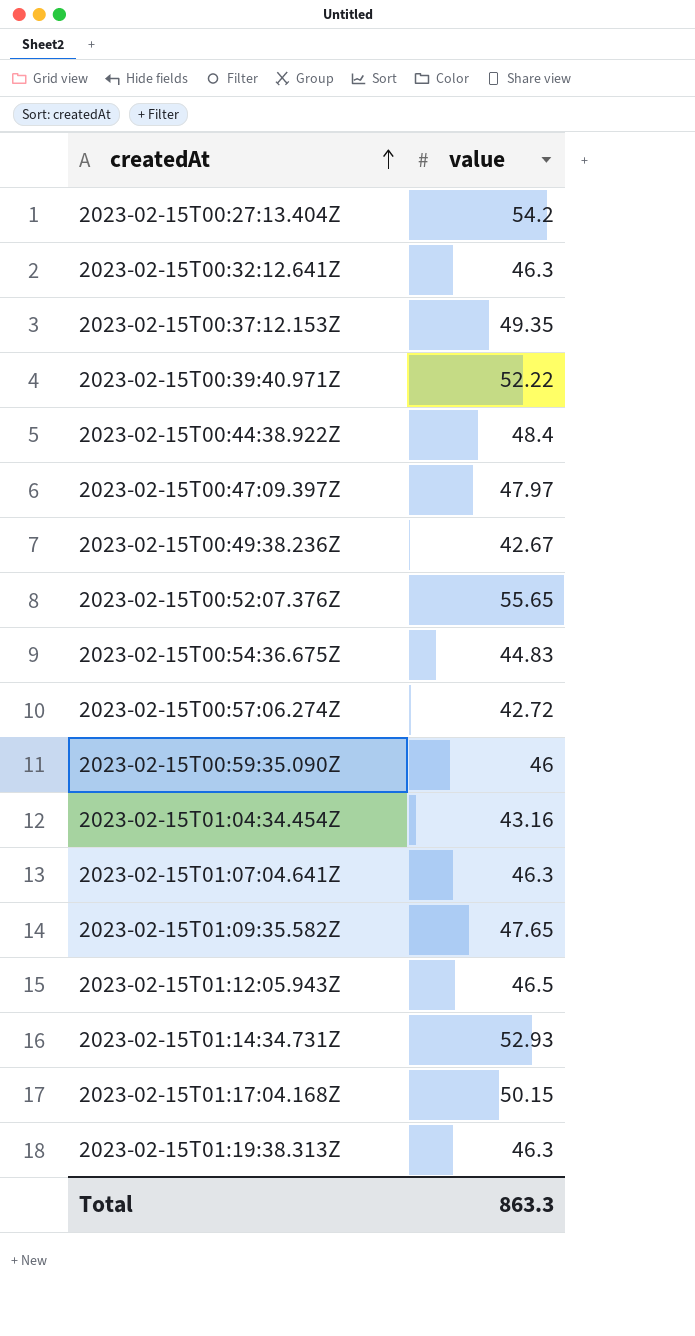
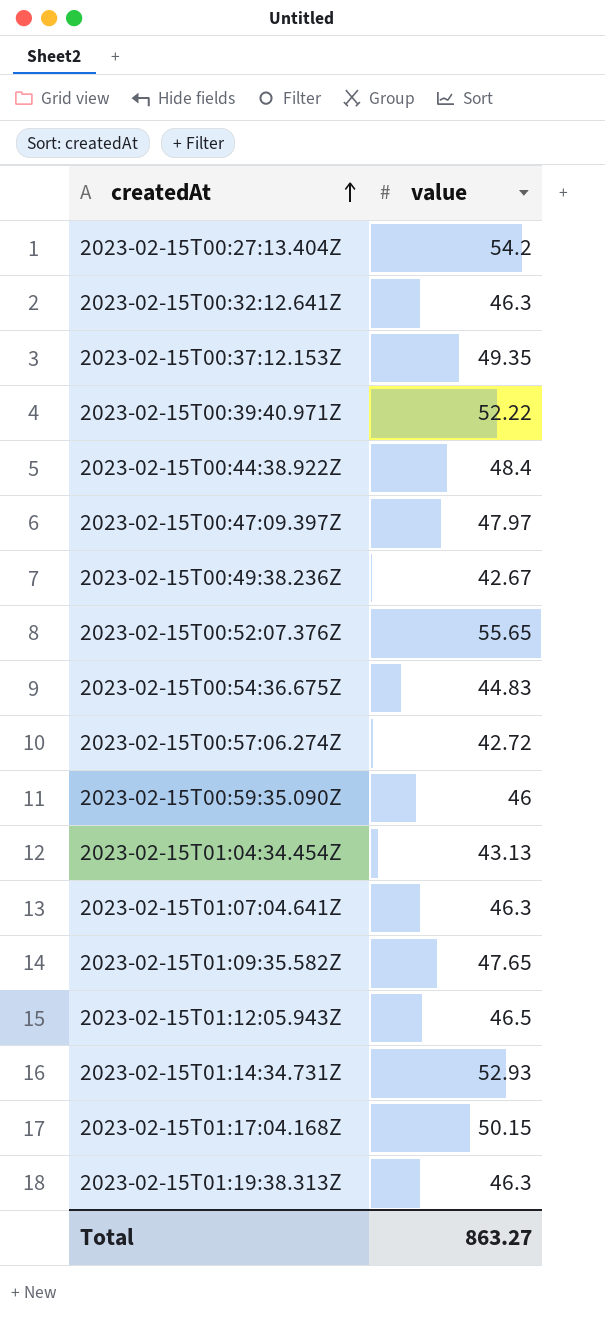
2023-02-15T01:04:34.454Z | value: 43.16 -> 43.13
Total | value: 863.3 -> 863.27

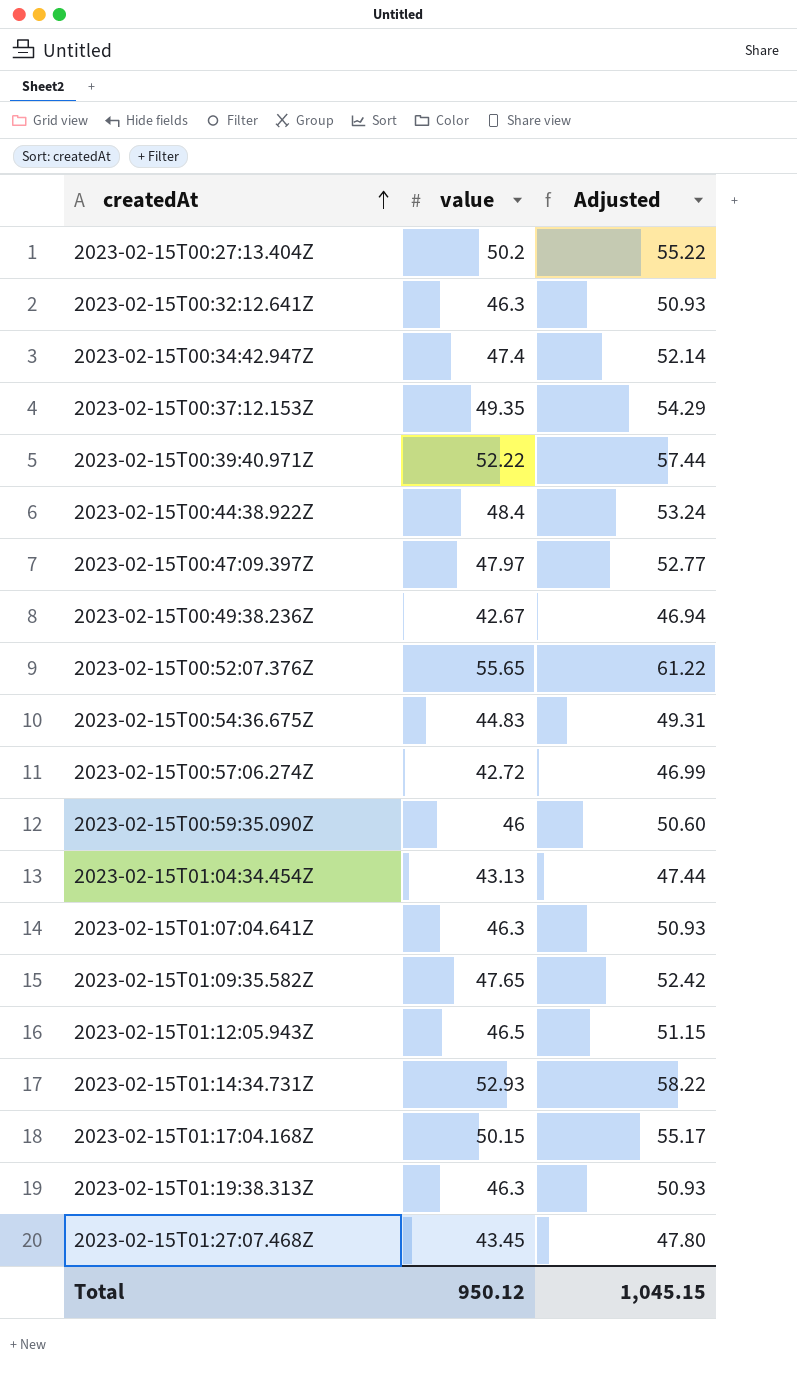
column Adjusted | formula: none -> [value] * 1.1
2023-02-15T00:27:13.404Z | value: 54.2 -> 50.2
row 2023-02-15T00:34:42.947Z: none -> 47.4 | 52.14
row 2023-02-15T01:27:07.468Z: none -> 43.45 | 47.80
Total | value: 863.27 -> 950.12

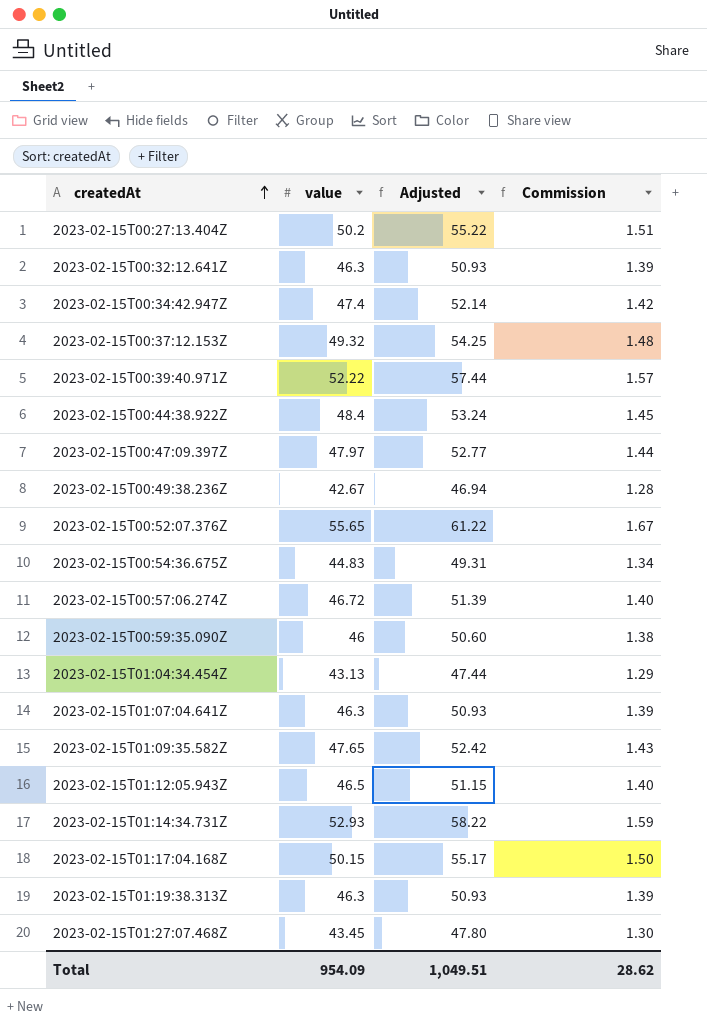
column Commission | formula: none -> [value] * 0.03
2023-02-15T00:37:12.153Z | value: 49.35 -> 49.32
2023-02-15T00:37:12.153Z | Adjusted: 54.29 -> 54.25
2023-02-15T00:57:06.274Z | value: 42.72 -> 46.72
2023-02-15T00:57:06.274Z | Adjusted: 46.99 -> 51.39
Total | value: 950.12 -> 954.09
Total | Adjusted: 1,045.15 -> 1,049.51

